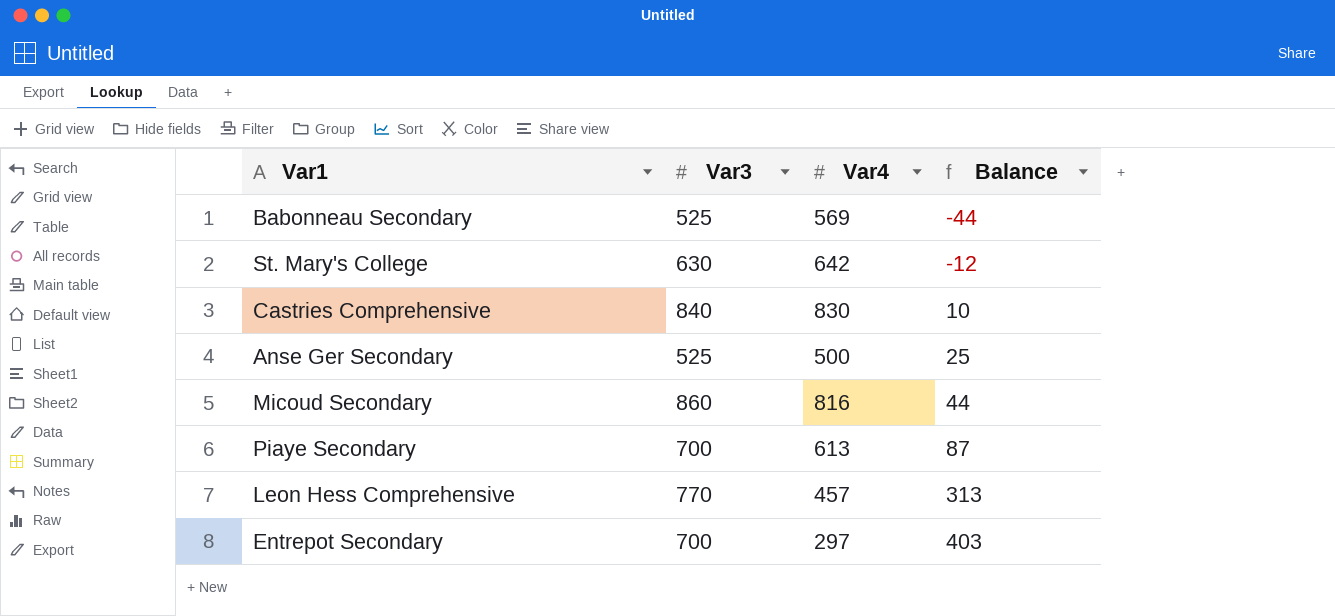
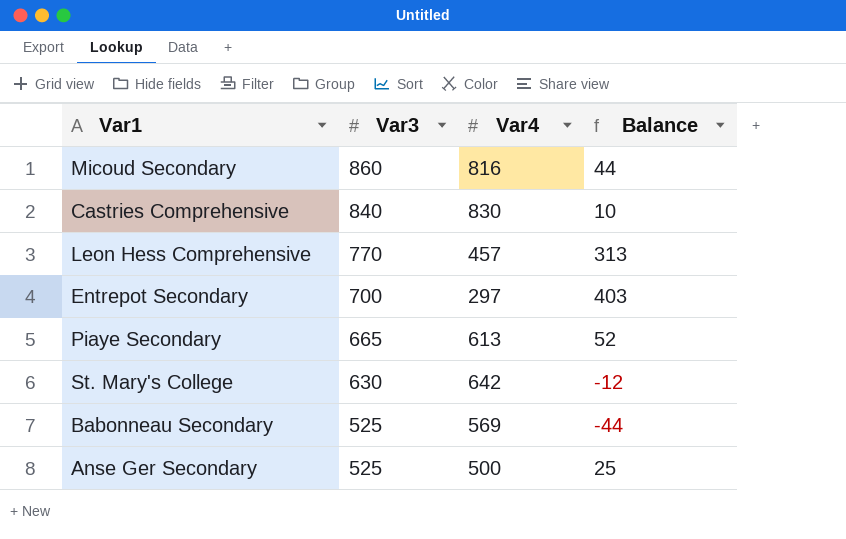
row order: Balance ascending -> Var3 descending
Piaye Secondary | Var3: 700 -> 665
Piaye Secondary | Balance: 87 -> 52

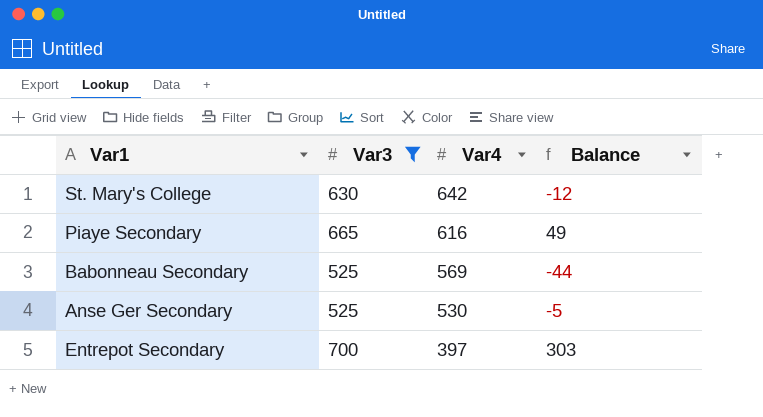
filter: none -> Var3 <= 700
row order: Var3 descending -> Var4 descending
Piaye Secondary | Var4: 613 -> 616
Piaye Secondary | Balance: 52 -> 49
Anse Ger Secondary | Var4: 500 -> 530
Anse Ger Secondary | Balance: 25 -> -5
Entrepot Secondary | Var4: 297 -> 397
Entrepot Secondary | Balance: 403 -> 303

